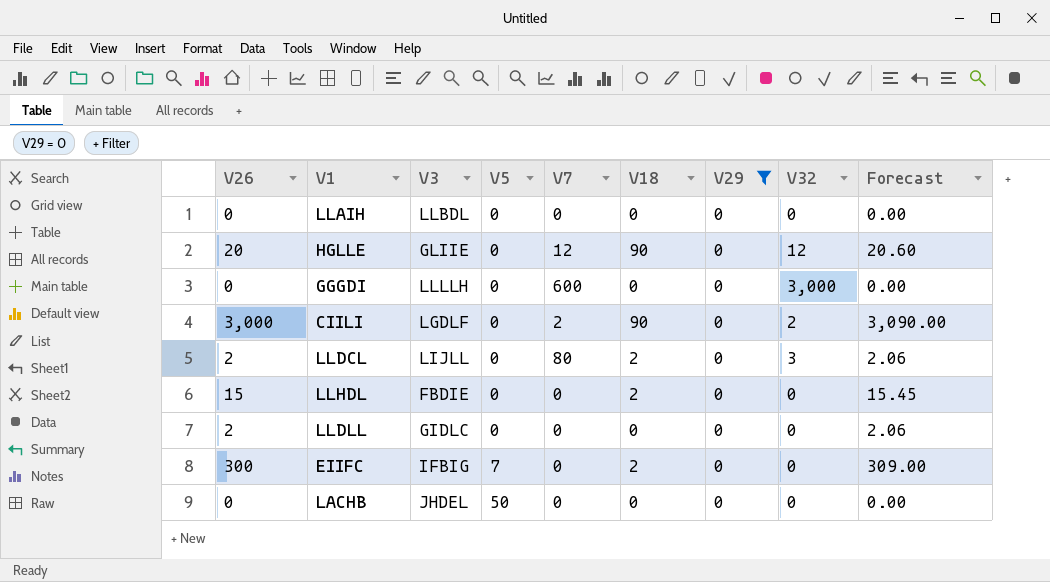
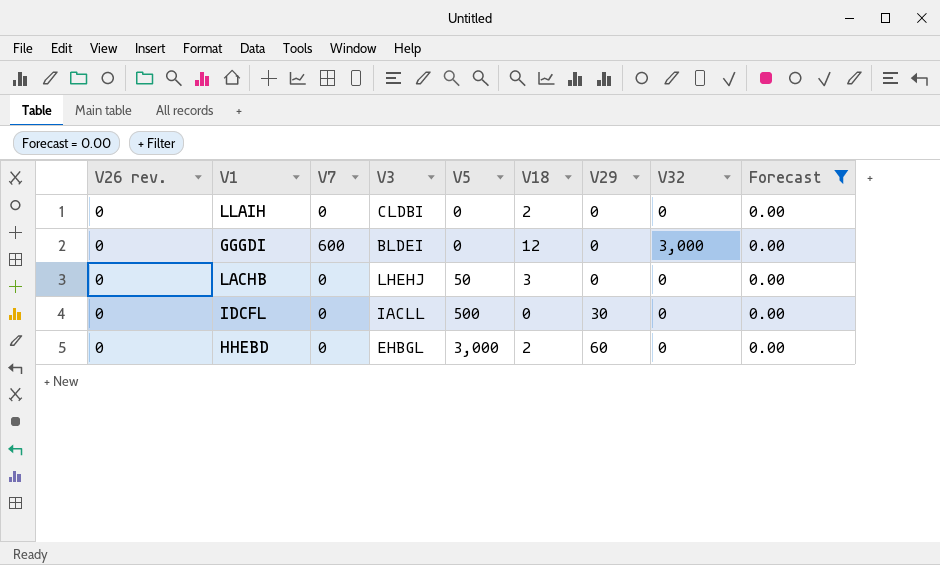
filter: V29 = 0 -> Forecast = 0.00
column name: V26 -> V26 rev.
column V7 | position: 5 -> 3
LLAIH | V3: LLBDL -> CLDBI
LLAIH | V18: 0 -> 2
GGGDI | V3: LLLLH -> BLDEI
GGGDI | V18: 0 -> 12
LACHB | V3: JHDEL -> LHEHJ
LACHB | V18: 0 -> 3

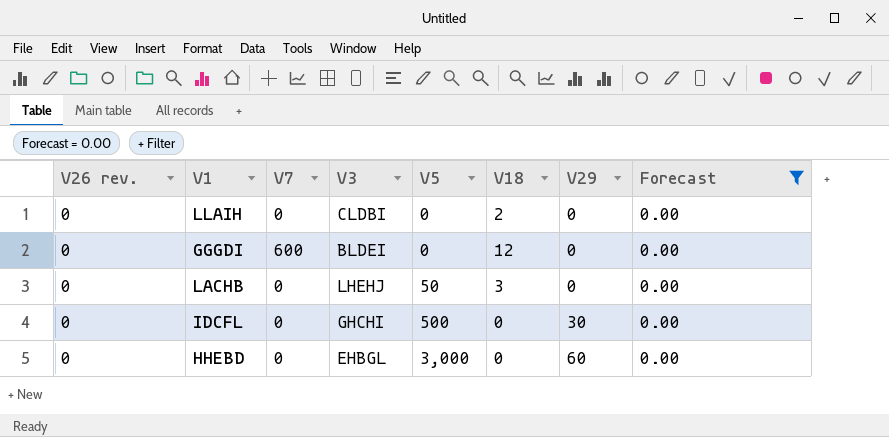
column V32 | position: 8 -> none
IDCFL | V3: IACLL -> GHCHI
HHEBD | V18: 2 -> 0

